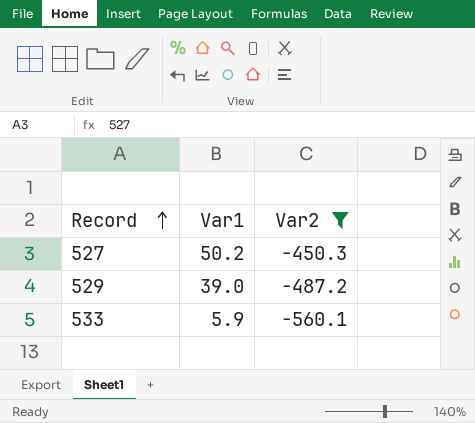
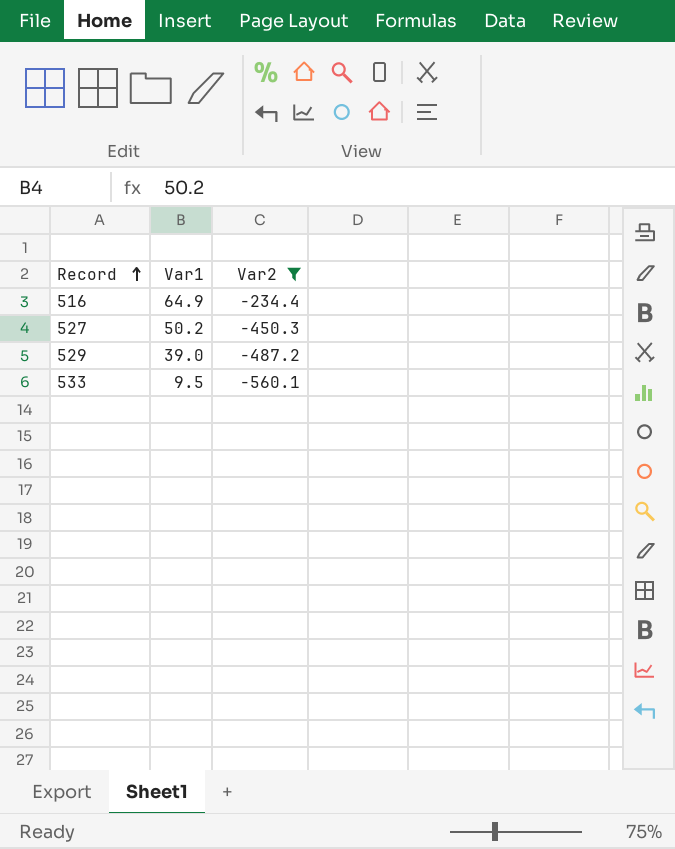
row 516: none -> 64.9 | -234.4
533 | Var1: 5.9 -> 9.5

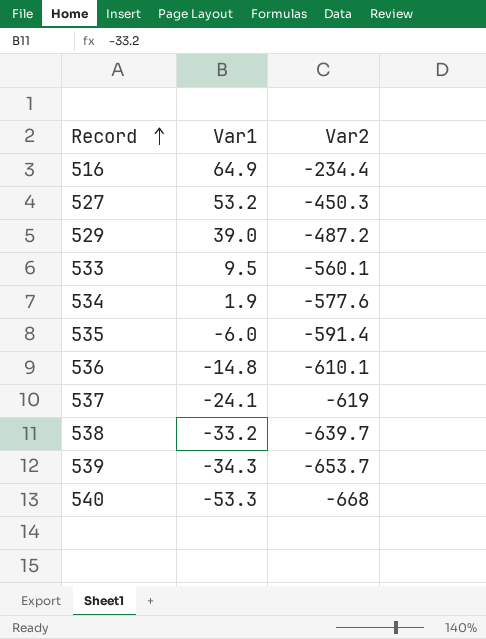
filter: Var2 >= -560.1 -> none
527 | Var1: 50.2 -> 53.2

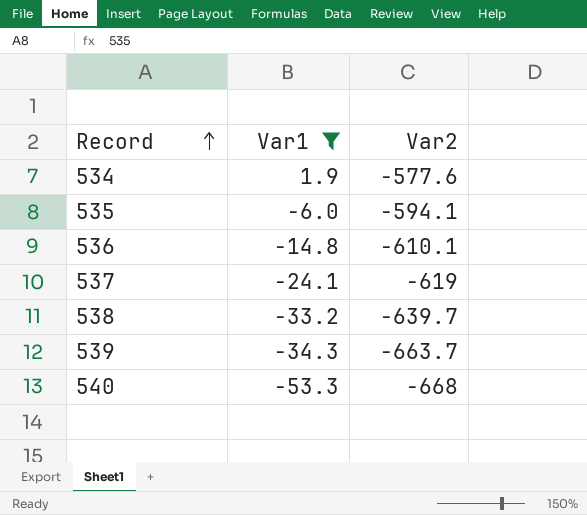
filter: none -> Var1 <= 1.9
535 | Var2: -591.4 -> -594.1
539 | Var2: -653.7 -> -663.7

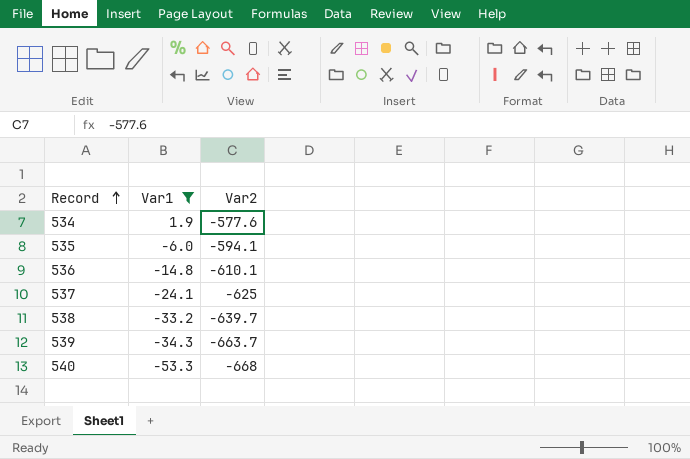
537 | Var2: -619 -> -625

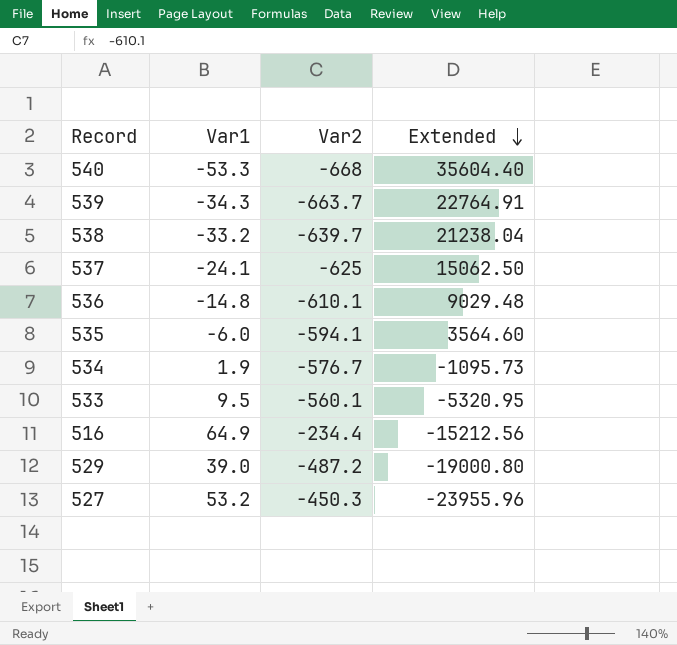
filter: Var1 <= 1.9 -> none
row order: Record ascending -> Extended descending
column Extended | formula: none -> [Var1] * [Var2]
534 | Var2: -577.6 -> -576.7

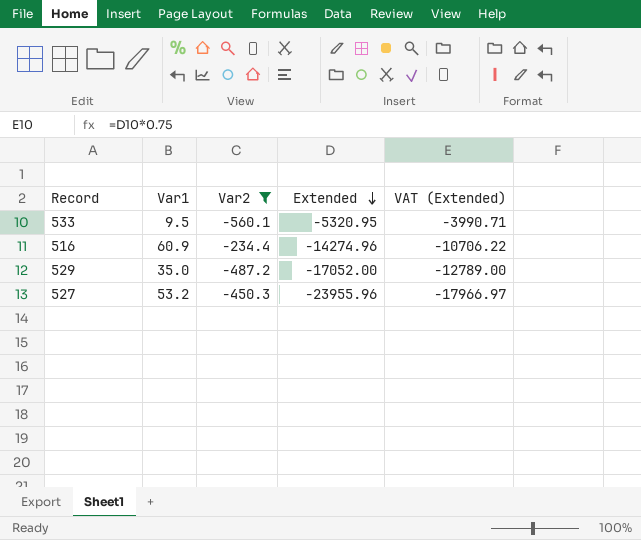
filter: none -> Var2 >= -560.1
column VAT (Extended) | formula: none -> [Extended] * 0.75
516 | Var1: 64.9 -> 60.9
516 | Extended: -15212.56 -> -14274.96
529 | Var1: 39.0 -> 35.0
529 | Extended: -19000.80 -> -17052.00

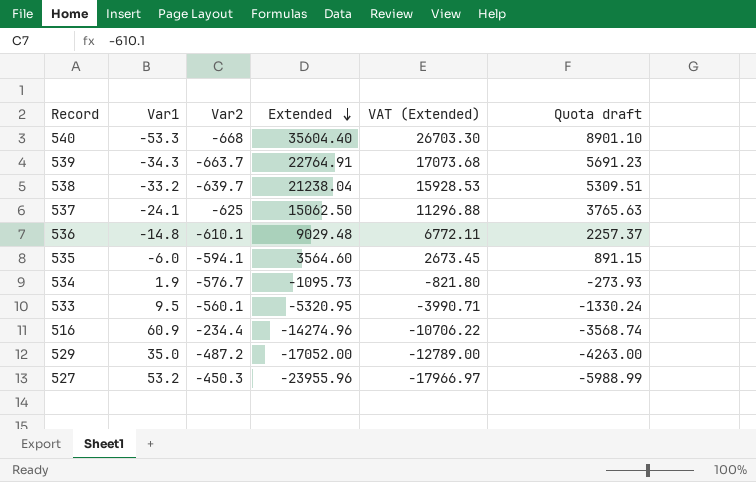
filter: Var2 >= -560.1 -> none
column Quota draft | formula: none -> [Extended] * 0.25

